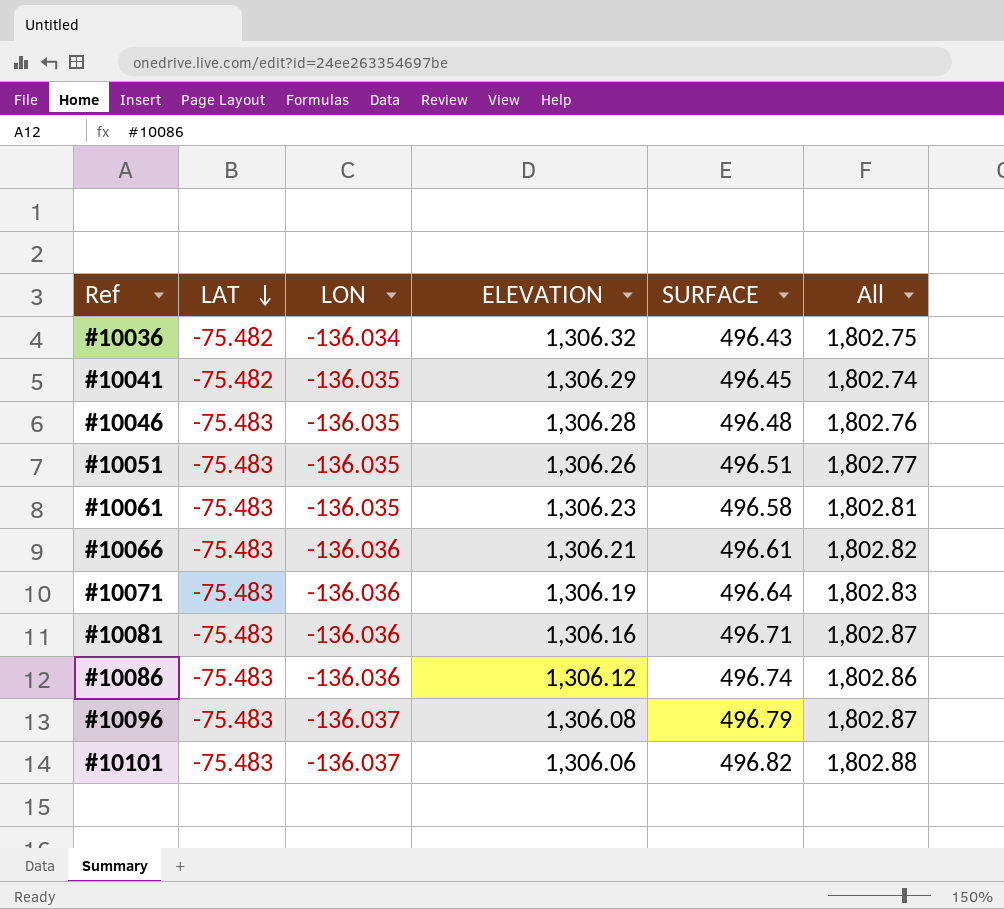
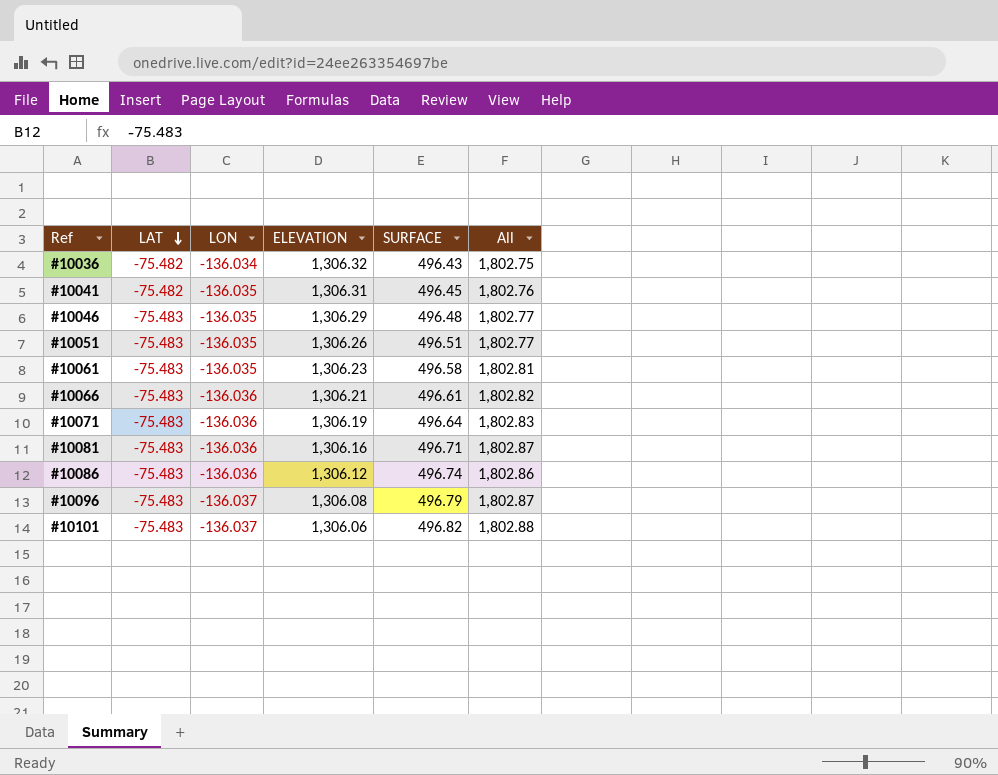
#10041 | ELEVATION: 1,306.29 -> 1,306.31
#10041 | All: 1,802.74 -> 1,802.76
#10046 | ELEVATION: 1,306.28 -> 1,306.29
#10046 | All: 1,802.76 -> 1,802.77

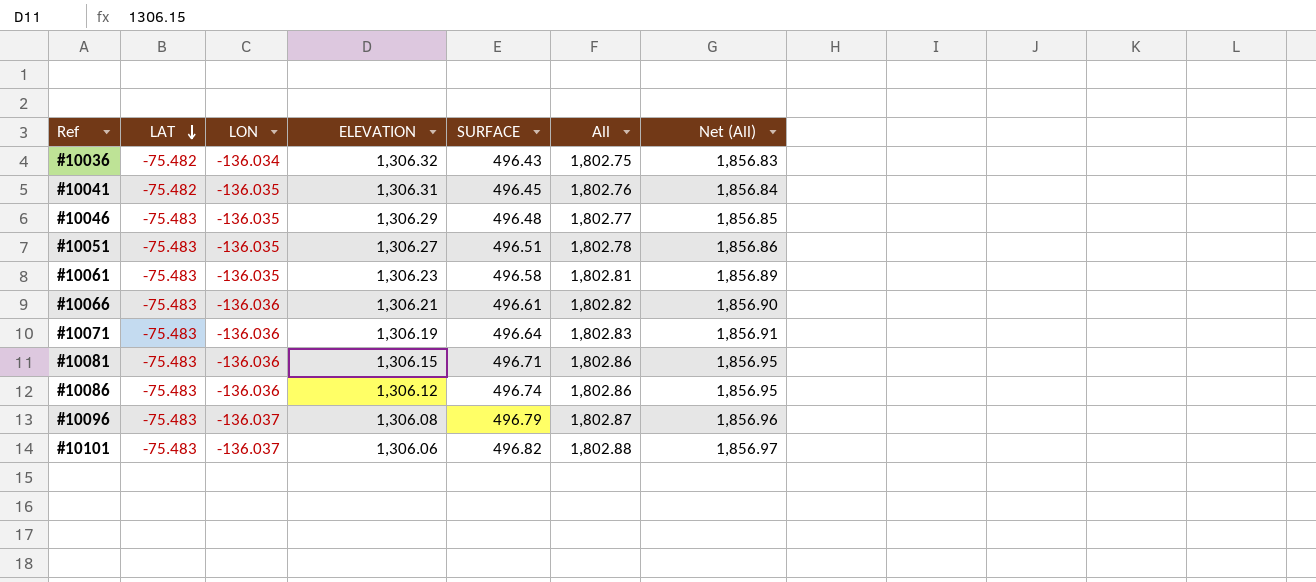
column Net (All) | formula: none -> [All] * 1.03
#10051 | ELEVATION: 1,306.26 -> 1,306.27
#10051 | All: 1,802.77 -> 1,802.78
#10081 | ELEVATION: 1,306.16 -> 1,306.15
#10081 | All: 1,802.87 -> 1,802.86

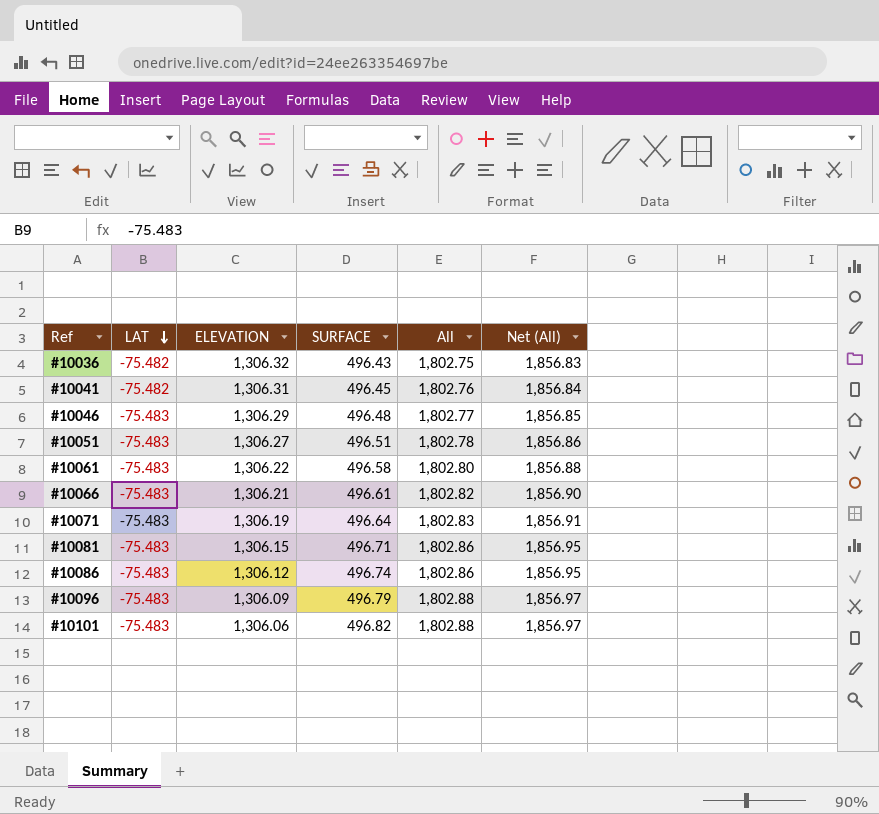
column LON | position: 3 -> none
#10061 | ELEVATION: 1,306.23 -> 1,306.22
#10061 | All: 1,802.81 -> 1,802.80
#10061 | Net (All): 1,856.89 -> 1,856.88
#10096 | ELEVATION: 1,306.08 -> 1,306.09
#10096 | All: 1,802.87 -> 1,802.88
#10096 | Net (All): 1,856.96 -> 1,856.97

